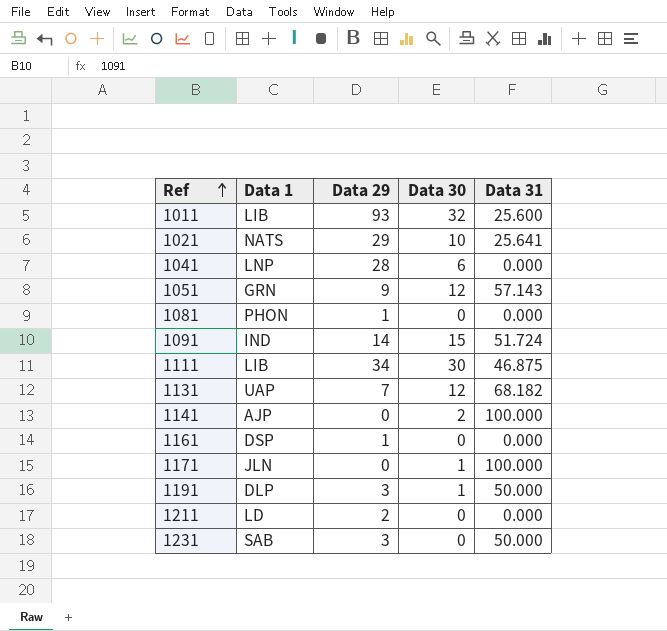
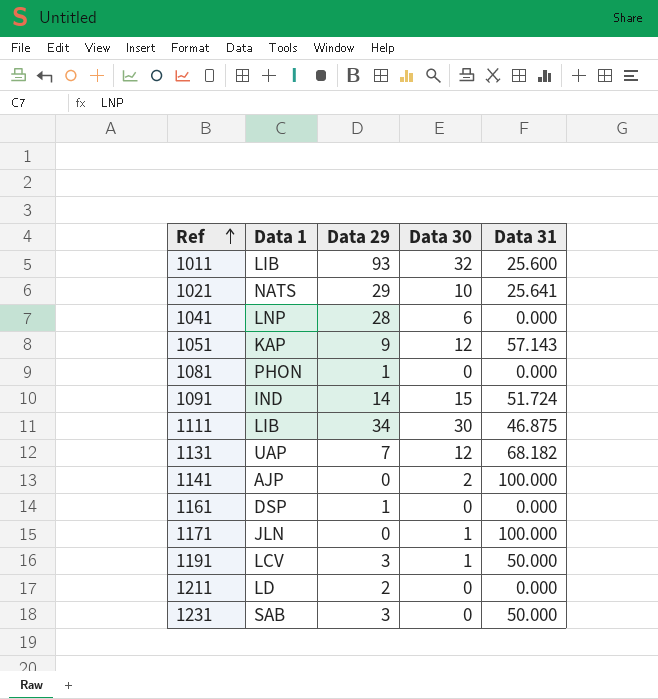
1051 | Data 1: GRN -> KAP
1191 | Data 1: DLP -> LCV

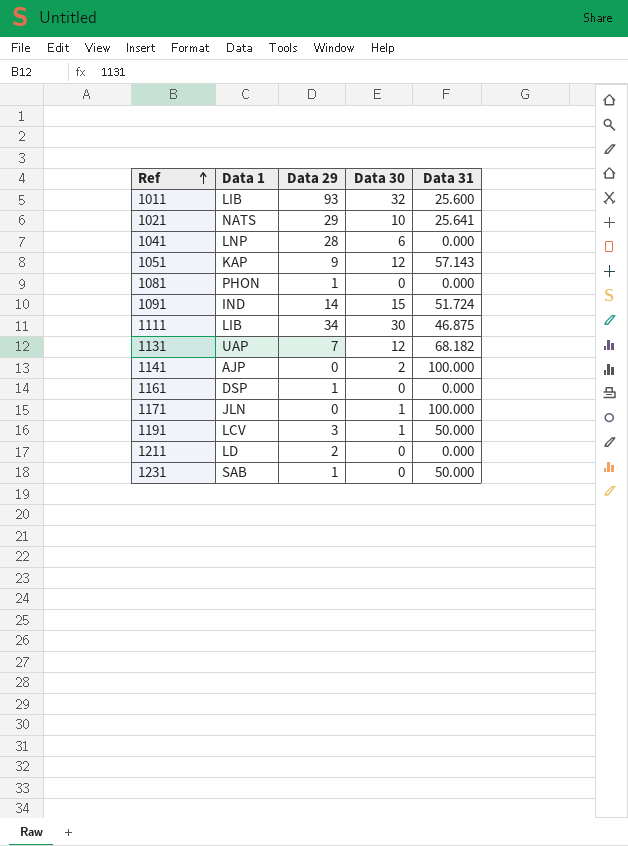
1231 | Data 29: 3 -> 1

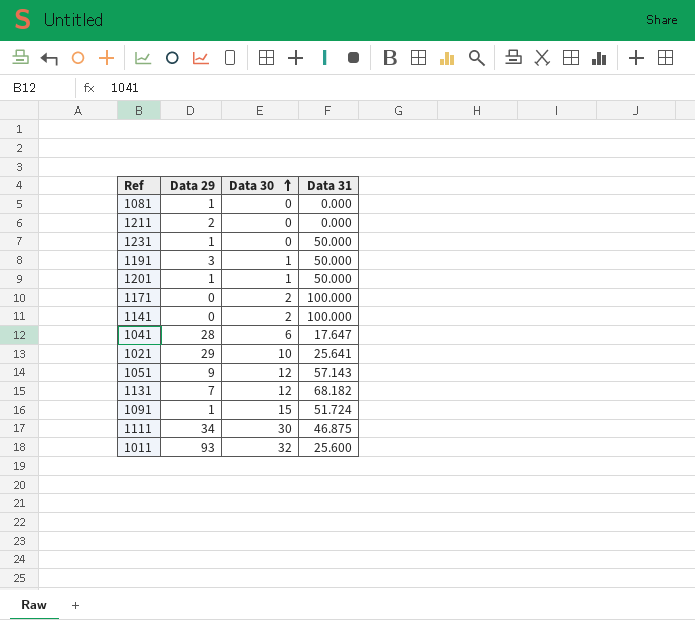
row order: Ref ascending -> Data 30 ascending
column Data 1 | position: 2 -> none
row 1161: DSP | 1 | 0 | 0.000 -> none
row 1201: none -> 1 | 1 | 50.000
1171 | Data 30: 1 -> 2
1041 | Data 31: 0.000 -> 17.647
1091 | Data 29: 14 -> 1

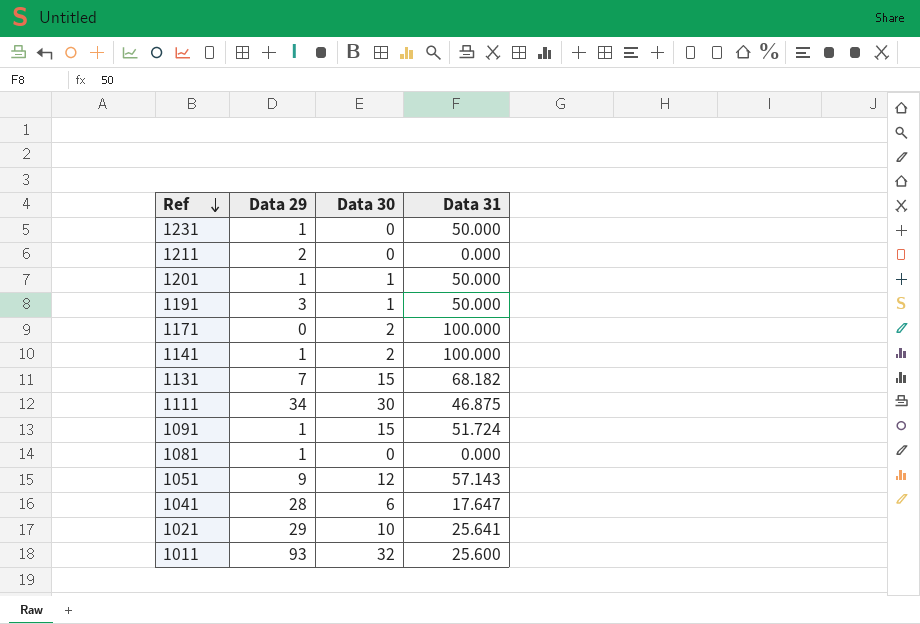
row order: Data 30 ascending -> Ref descending
1141 | Data 29: 0 -> 1
1131 | Data 30: 12 -> 15

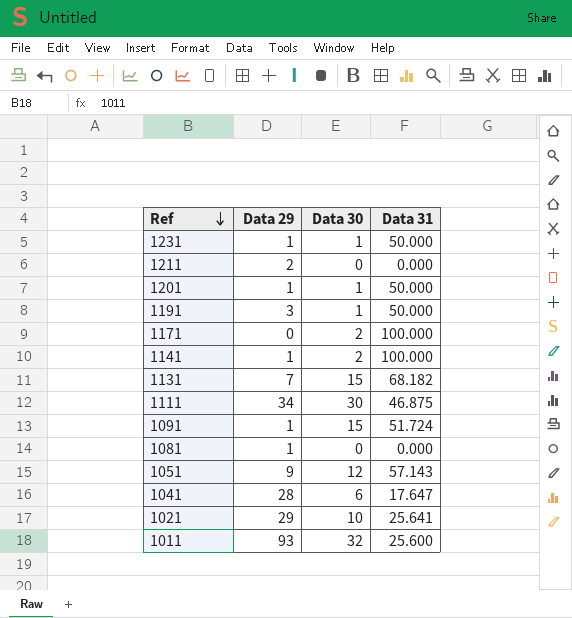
1231 | Data 30: 0 -> 1

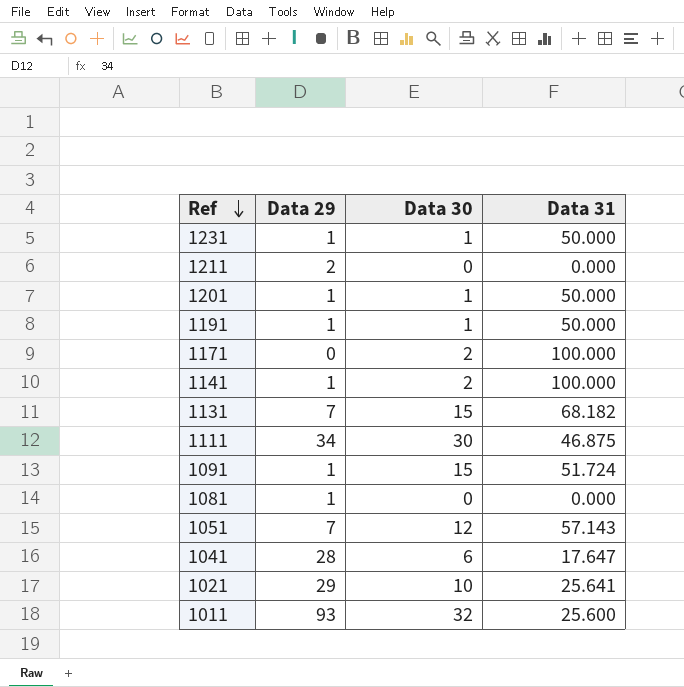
1191 | Data 29: 3 -> 1
1051 | Data 29: 9 -> 7

